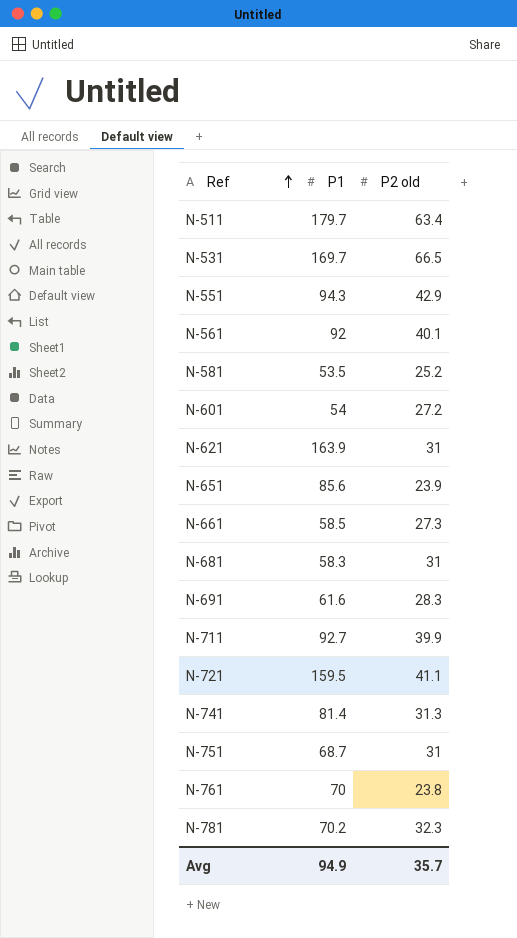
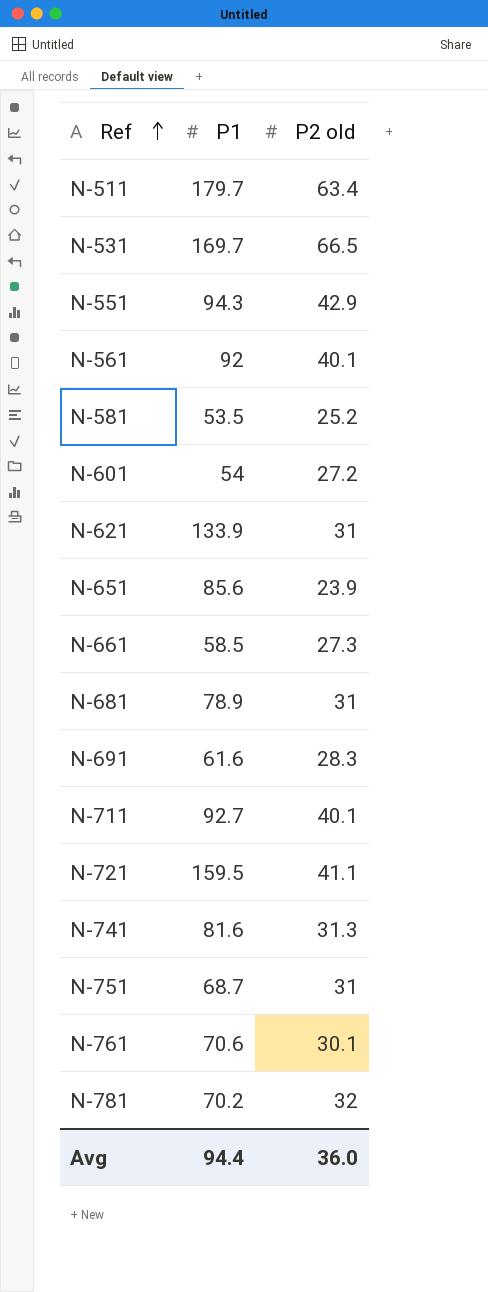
N-621 | P1: 163.9 -> 133.9
N-681 | P1: 58.3 -> 78.9
N-711 | P2 old: 39.9 -> 40.1
N-741 | P1: 81.4 -> 81.6
N-761 | P1: 70 -> 70.6
N-761 | P2 old: 23.8 -> 30.1
N-781 | P2 old: 32.3 -> 32
Avg | P1: 94.9 -> 94.4
Avg | P2 old: 35.7 -> 36.0

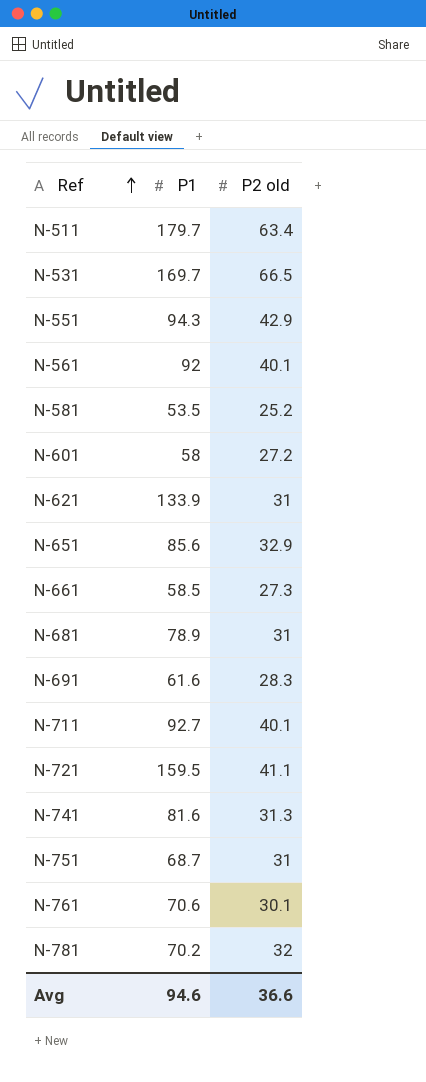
N-601 | P1: 54 -> 58
N-651 | P2 old: 23.9 -> 32.9
Avg | P1: 94.4 -> 94.6
Avg | P2 old: 36.0 -> 36.6

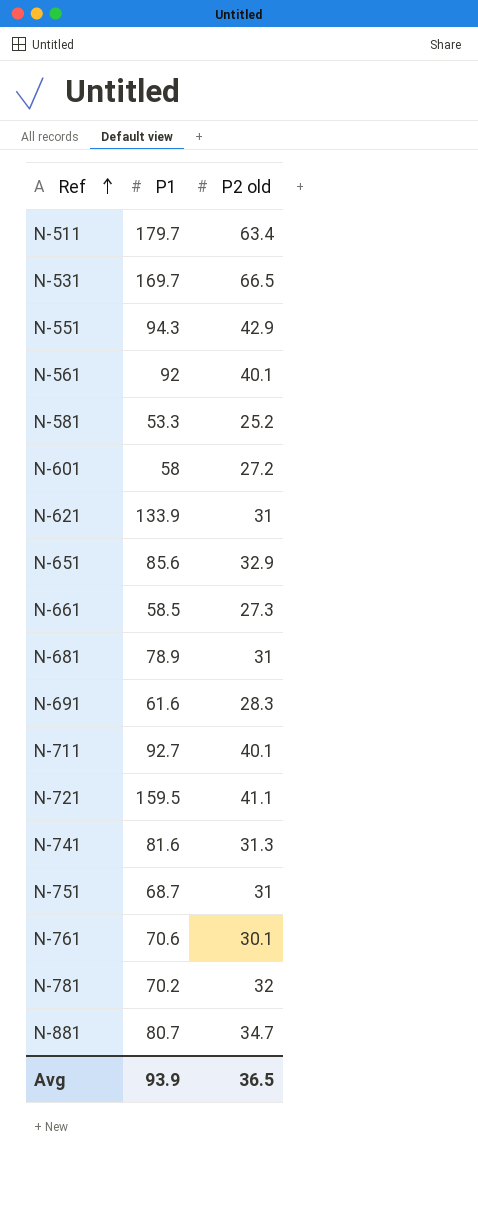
N-581 | P1: 53.5 -> 53.3
row N-881: none -> 80.7 | 34.7
Avg | P1: 94.6 -> 93.9
Avg | P2 old: 36.6 -> 36.5

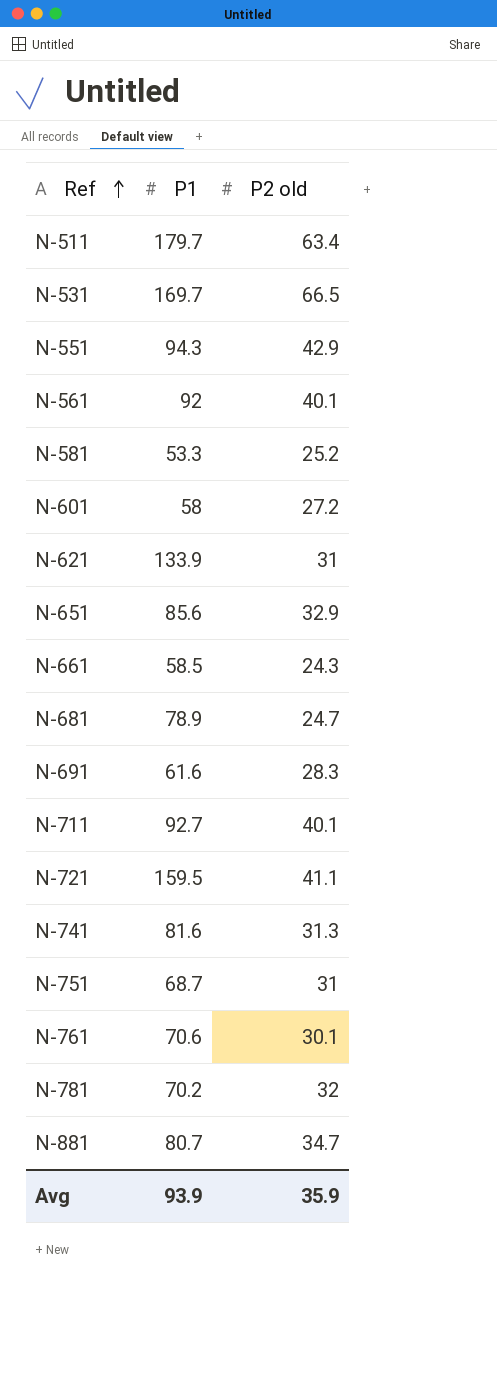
N-661 | P2 old: 27.3 -> 24.3
N-681 | P2 old: 31 -> 24.7
Avg | P2 old: 36.5 -> 35.9

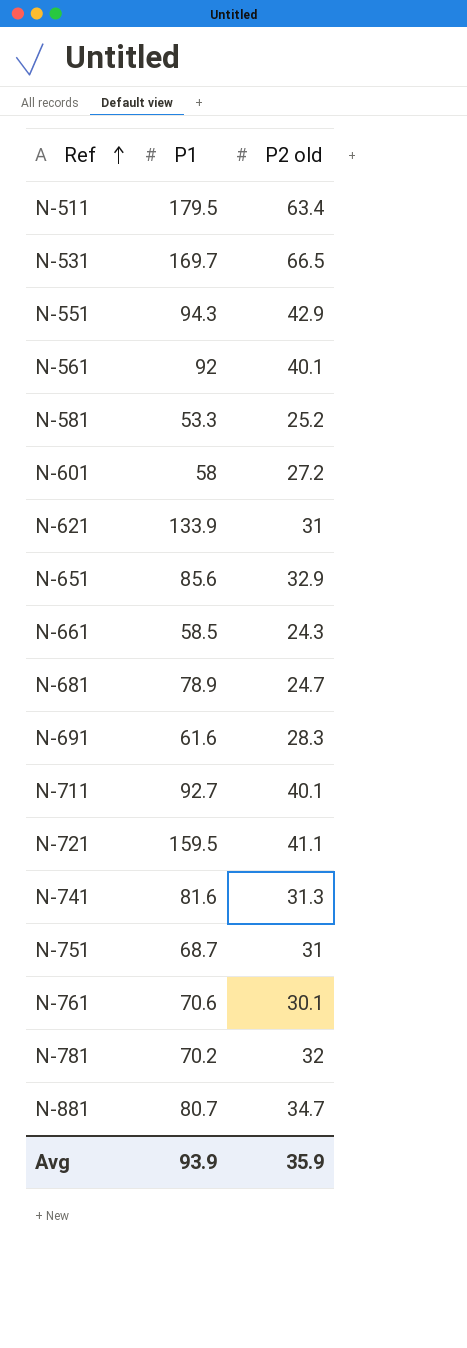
N-511 | P1: 179.7 -> 179.5

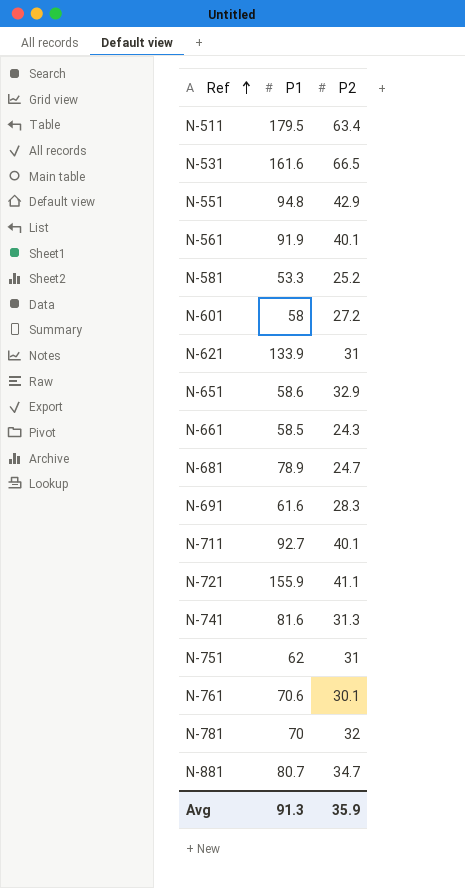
column name: P2 old -> P2
N-531 | P1: 169.7 -> 161.6
N-551 | P1: 94.3 -> 94.8
N-561 | P1: 92 -> 91.9
N-651 | P1: 85.6 -> 58.6
N-721 | P1: 159.5 -> 155.9
N-751 | P1: 68.7 -> 62
N-781 | P1: 70.2 -> 70
Avg | P1: 93.9 -> 91.3

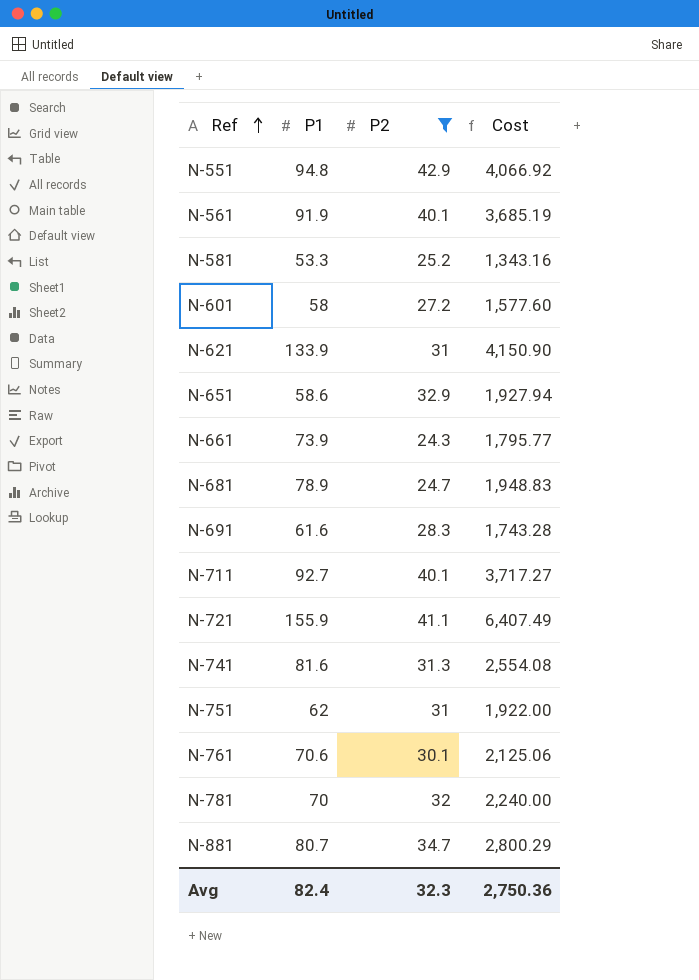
filter: none -> P2 <= 42.9
column Cost | formula: none -> [P1] * [P2]
N-661 | P1: 58.5 -> 73.9
Avg | P1: 91.3 -> 82.4
Avg | P2: 35.9 -> 32.3

